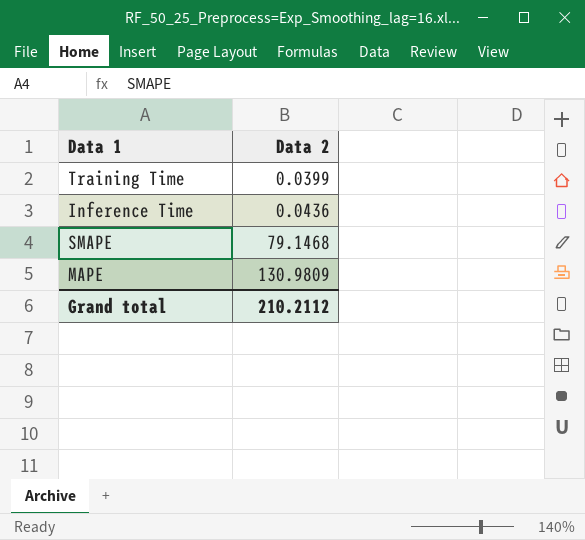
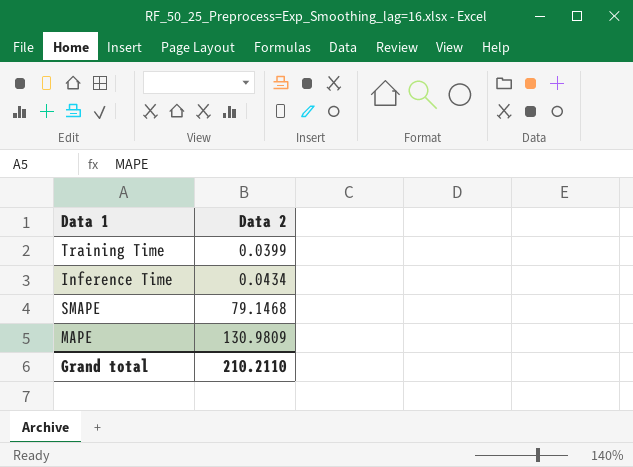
Inference Time | Data 2: 0.0436 -> 0.0434
Grand total | Data 2: 210.2112 -> 210.2110

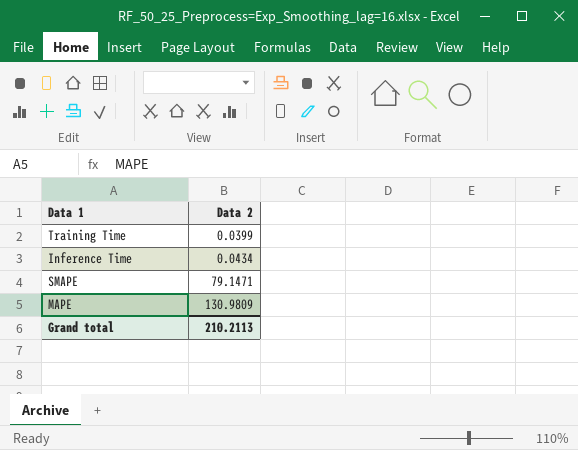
SMAPE | Data 2: 79.1468 -> 79.1471
Grand total | Data 2: 210.2110 -> 210.2113

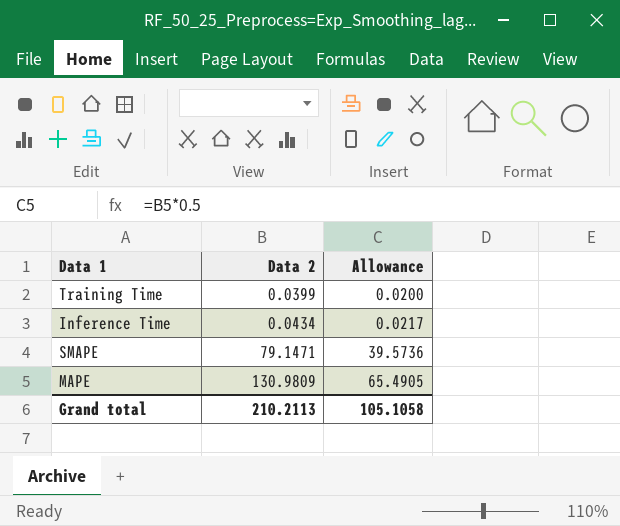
column Allowance | formula: none -> [Data 2] * 0.5

